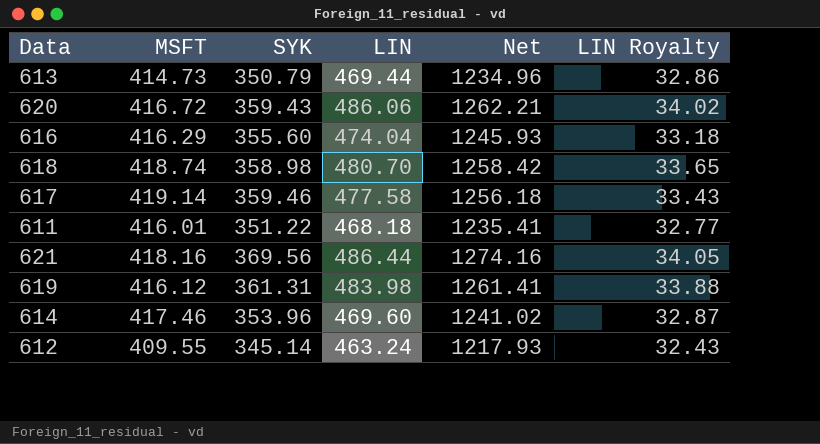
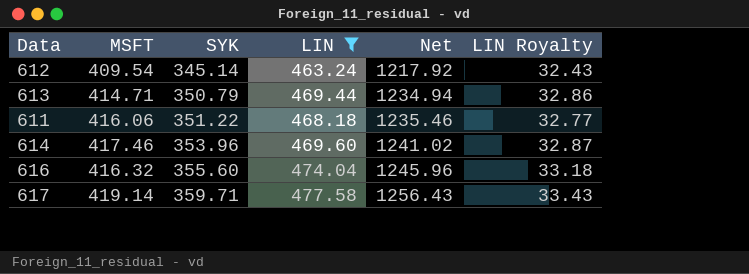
filter: none -> LIN <= 477.58
row order: none -> SYK ascending
612 | MSFT: 409.55 -> 409.54
612 | Net: 1217.93 -> 1217.92
613 | MSFT: 414.73 -> 414.71
613 | Net: 1234.96 -> 1234.94
611 | MSFT: 416.01 -> 416.06
611 | Net: 1235.41 -> 1235.46
616 | MSFT: 416.29 -> 416.32
616 | Net: 1245.93 -> 1245.96
617 | SYK: 359.46 -> 359.71
617 | Net: 1256.18 -> 1256.43

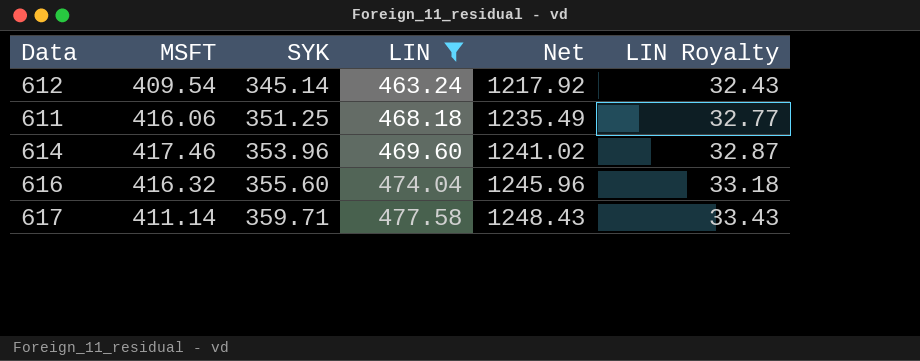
row 613: 414.71 | 350.79 | 469.44 | 1234.94 | 32.86 -> none
611 | SYK: 351.22 -> 351.25
611 | Net: 1235.46 -> 1235.49
617 | MSFT: 419.14 -> 411.14
617 | Net: 1256.43 -> 1248.43

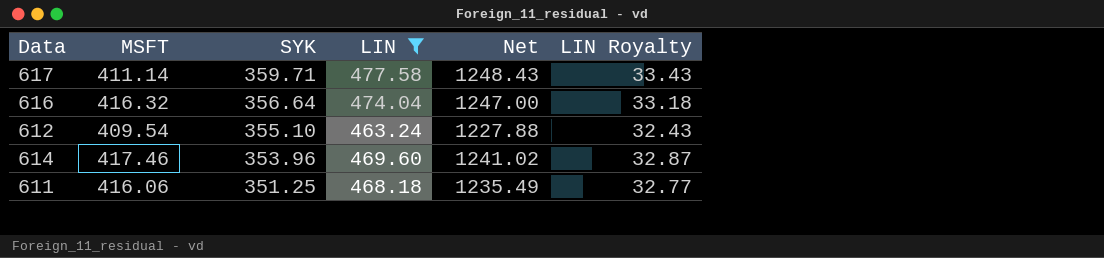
row order: SYK ascending -> SYK descending
616 | SYK: 355.60 -> 356.64
616 | Net: 1245.96 -> 1247.00
612 | SYK: 345.14 -> 355.10
612 | Net: 1217.92 -> 1227.88

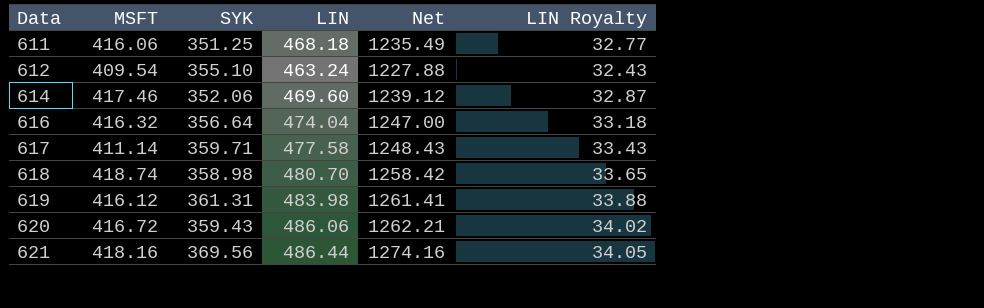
filter: LIN <= 477.58 -> none
row order: SYK descending -> Data ascending
614 | SYK: 353.96 -> 352.06
614 | Net: 1241.02 -> 1239.12

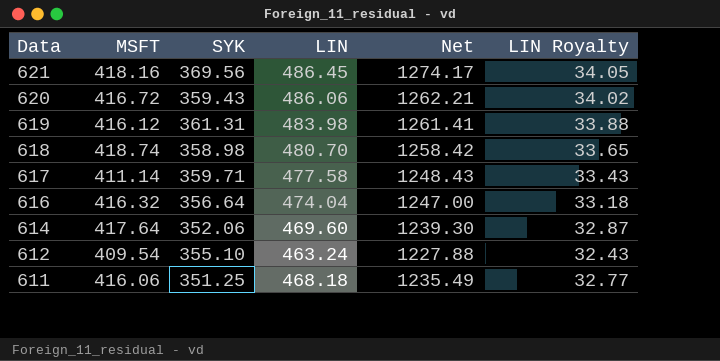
row order: Data ascending -> Data descending
621 | LIN: 486.44 -> 486.45
621 | Net: 1274.16 -> 1274.17
614 | MSFT: 417.46 -> 417.64
614 | Net: 1239.12 -> 1239.30

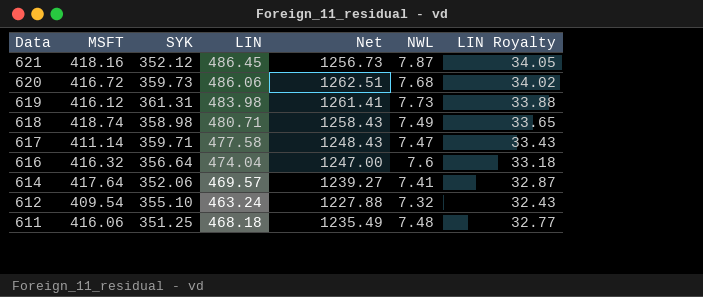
column NWL | position: none -> 6
621 | SYK: 369.56 -> 352.12
621 | Net: 1274.17 -> 1256.73
620 | SYK: 359.43 -> 359.73
620 | Net: 1262.21 -> 1262.51
618 | LIN: 480.70 -> 480.71
618 | Net: 1258.42 -> 1258.43
614 | LIN: 469.60 -> 469.57
614 | Net: 1239.30 -> 1239.27

